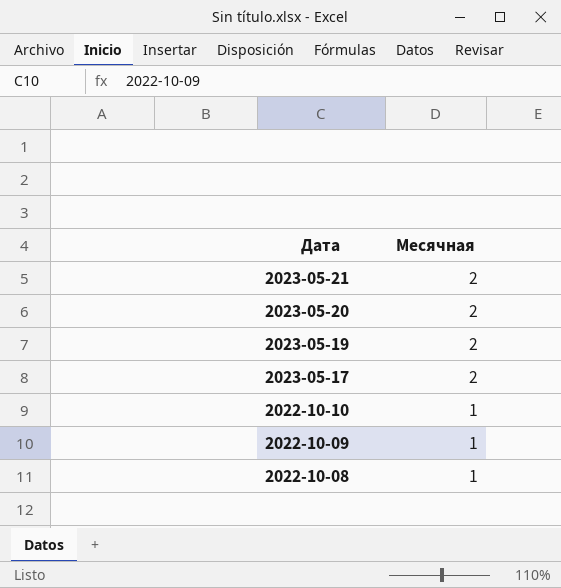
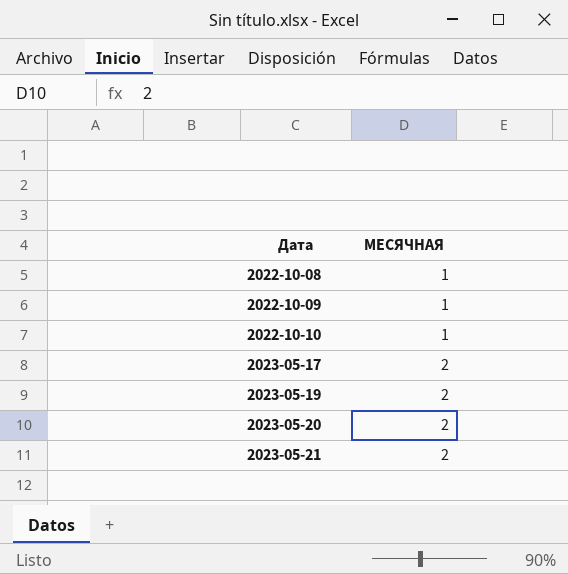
row order: Дата descending -> Дата ascending
column name: Месячная -> МЕСЯЧНАЯ

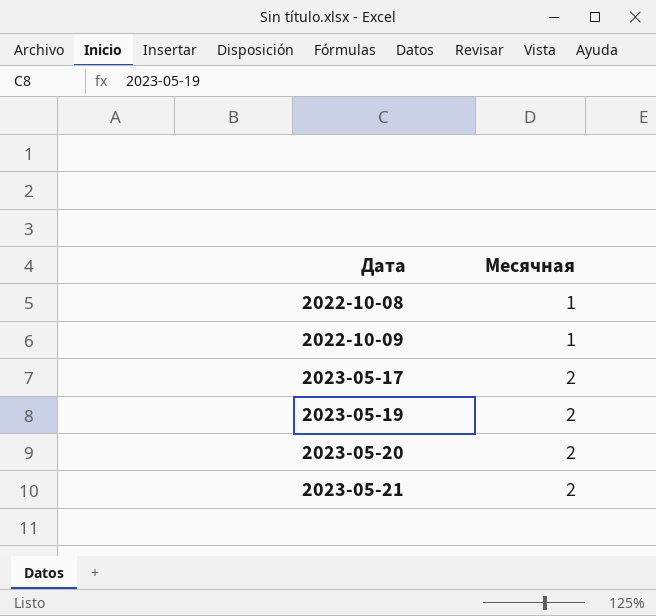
column name: МЕСЯЧНАЯ -> Месячная
row 2022-10-10: 1 -> none

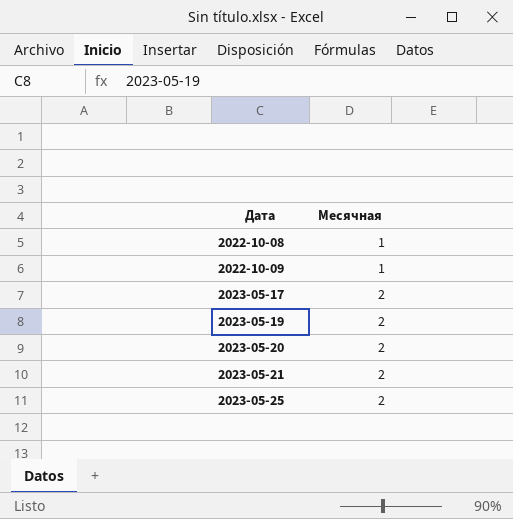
row 2023-05-25: none -> 2

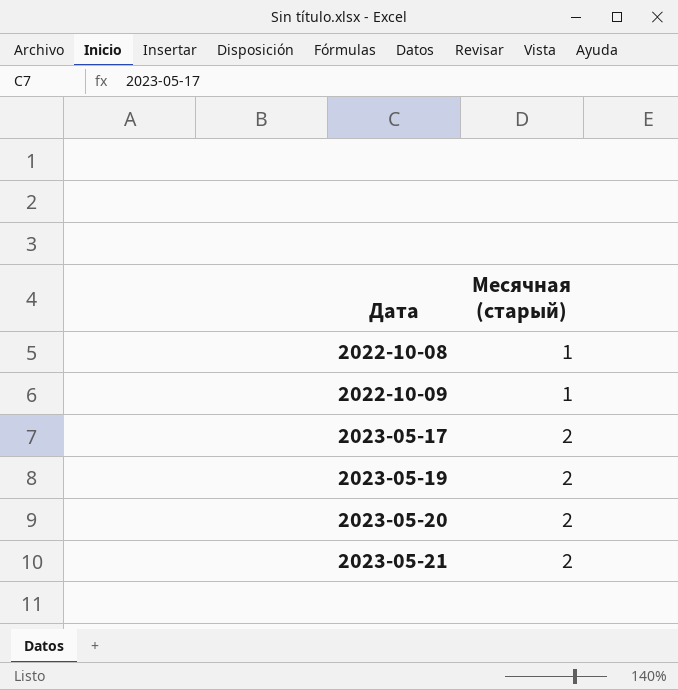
column name: Месячная -> Месячная (старый)
row 2023-05-25: 2 -> none

